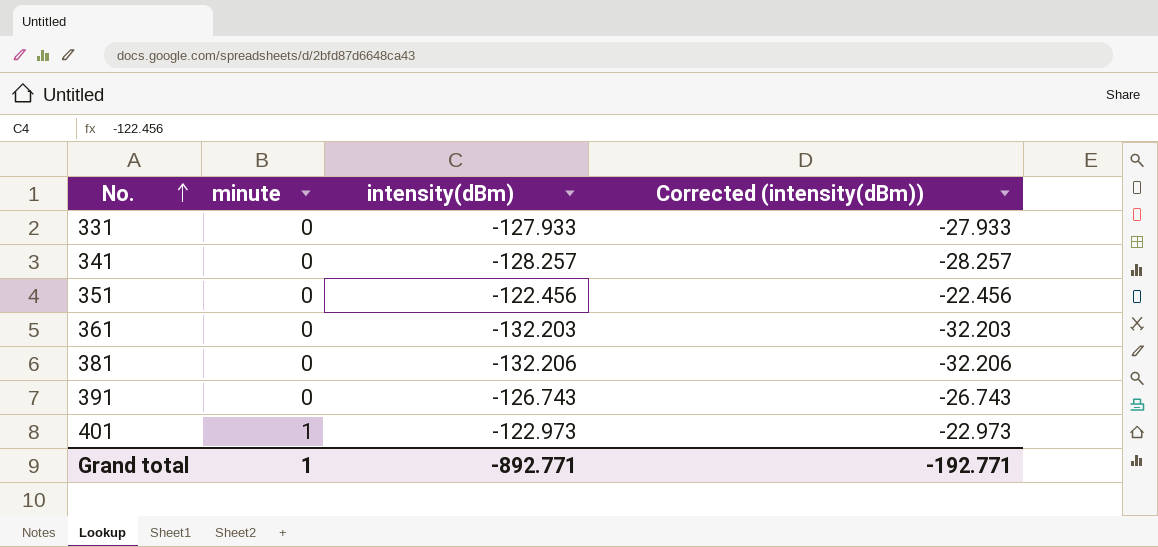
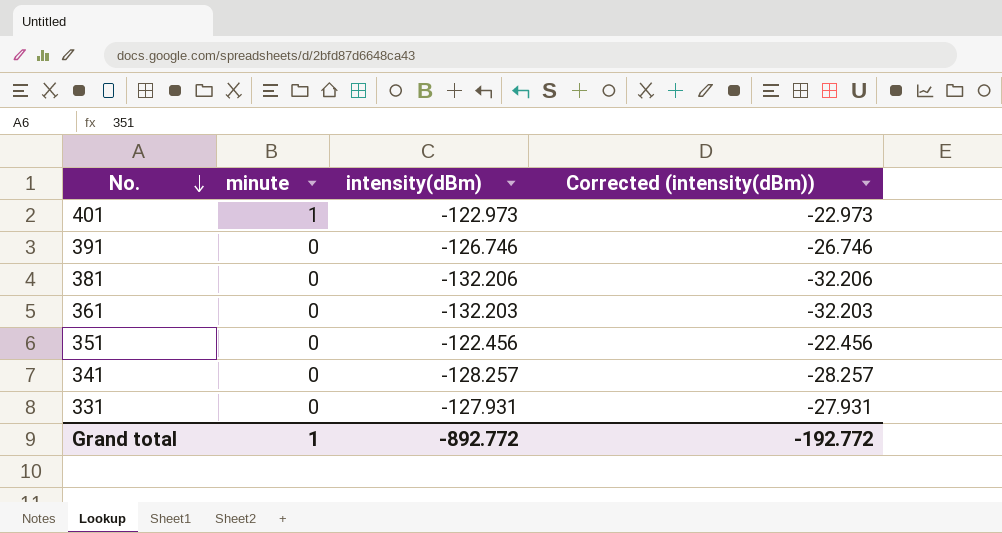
row order: No. ascending -> No. descending
391 | intensity(dBm): -126.743 -> -126.746
391 | Corrected (intensity(dBm)): -26.743 -> -26.746
331 | intensity(dBm): -127.933 -> -127.931
331 | Corrected (intensity(dBm)): -27.933 -> -27.931
Grand total | intensity(dBm): -892.771 -> -892.772
Grand total | Corrected (intensity(dBm)): -192.771 -> -192.772

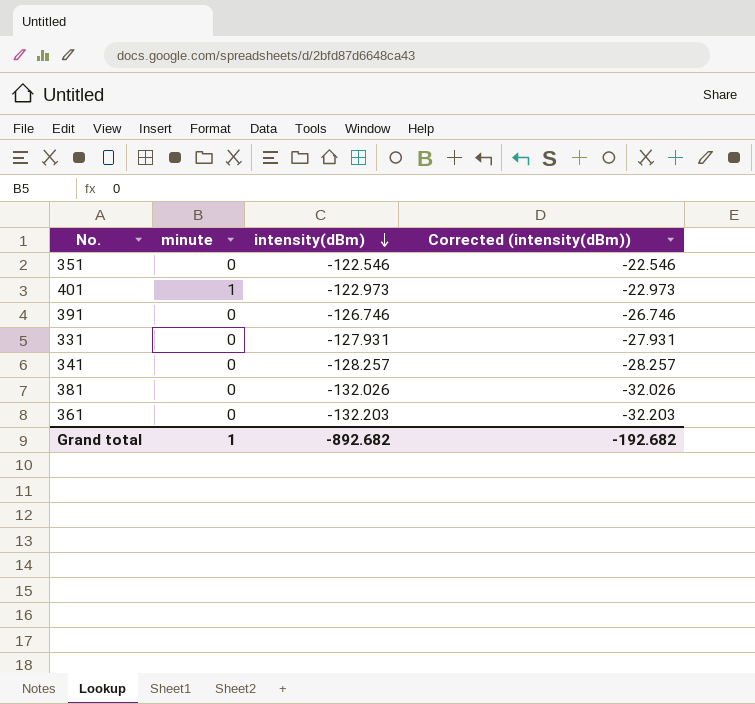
row order: No. descending -> intensity(dBm) descending
351 | intensity(dBm): -122.456 -> -122.546
351 | Corrected (intensity(dBm)): -22.456 -> -22.546
381 | intensity(dBm): -132.206 -> -132.026
381 | Corrected (intensity(dBm)): -32.206 -> -32.026
Grand total | intensity(dBm): -892.772 -> -892.682
Grand total | Corrected (intensity(dBm)): -192.772 -> -192.682

